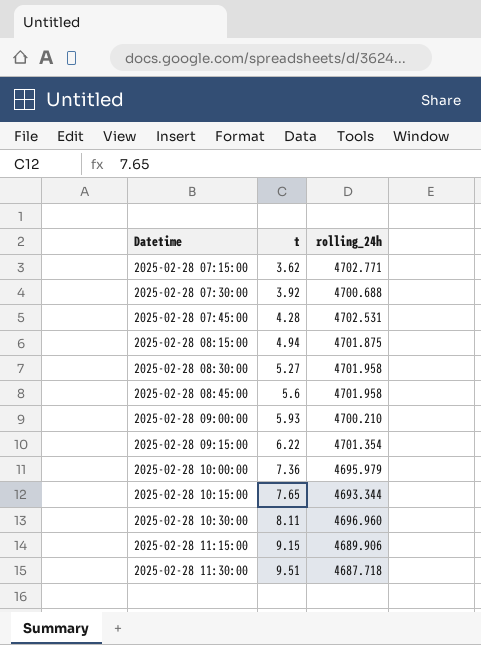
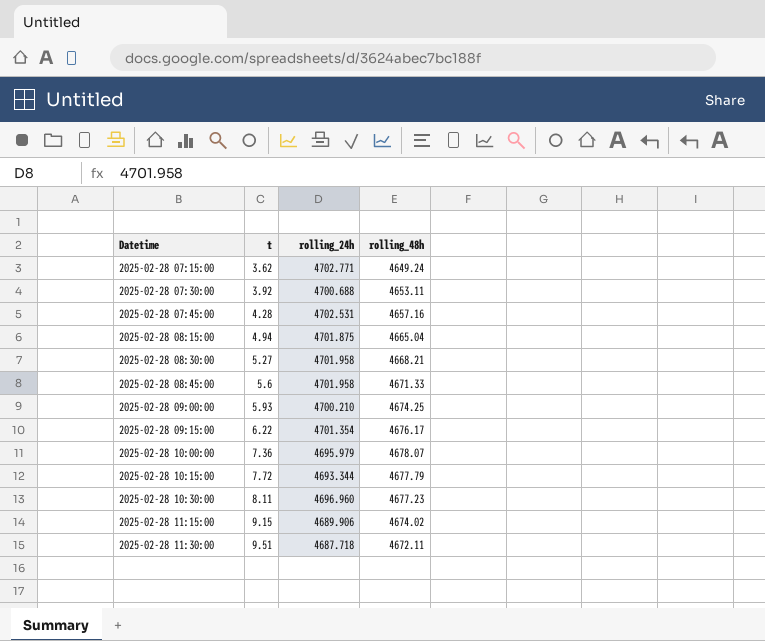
column rolling_48h | position: none -> 4
2025-02-28 10:15:00 | t: 7.65 -> 7.72

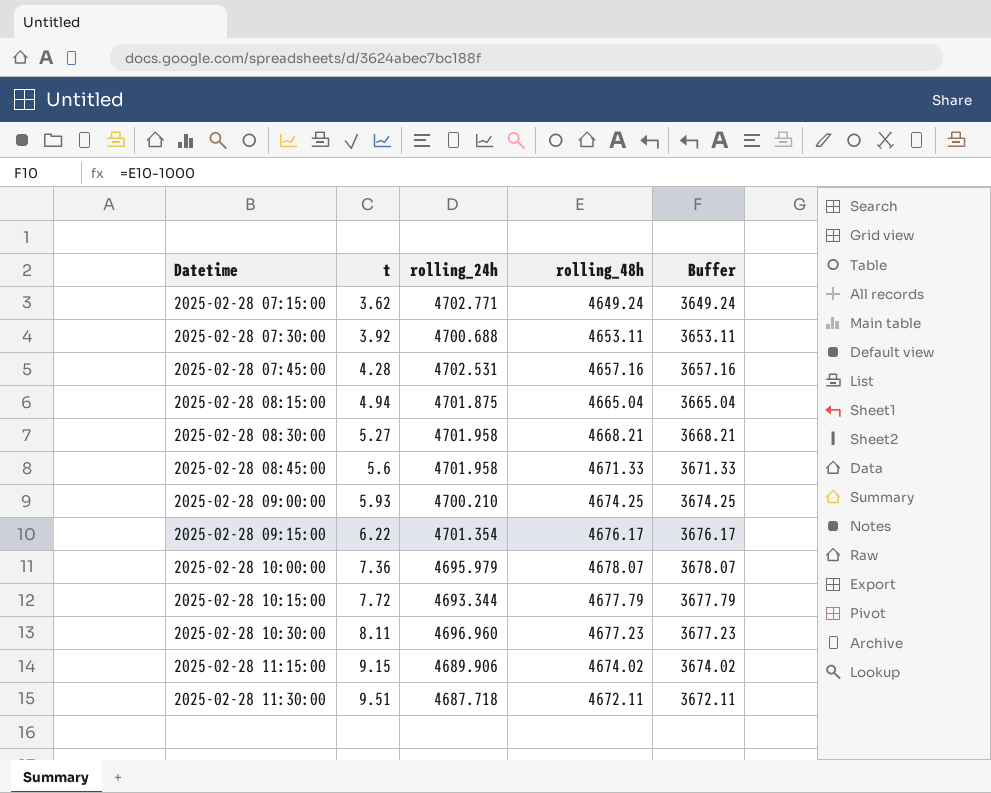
column Buffer | formula: none -> [rolling_48h] - 1000

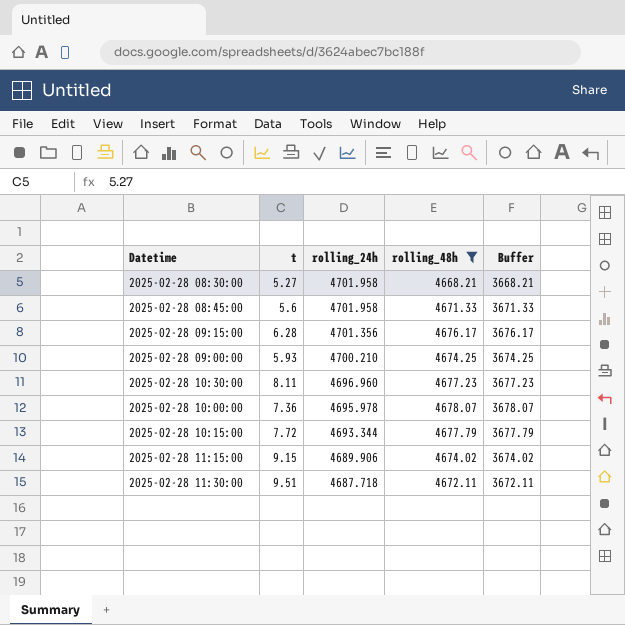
filter: none -> rolling_48h >= 4668.21
row order: Datetime ascending -> rolling_24h descending
2025-02-28 09:15:00 | t: 6.22 -> 6.28
2025-02-28 09:15:00 | rolling_24h: 4701.354 -> 4701.356
2025-02-28 10:00:00 | rolling_24h: 4695.979 -> 4695.978

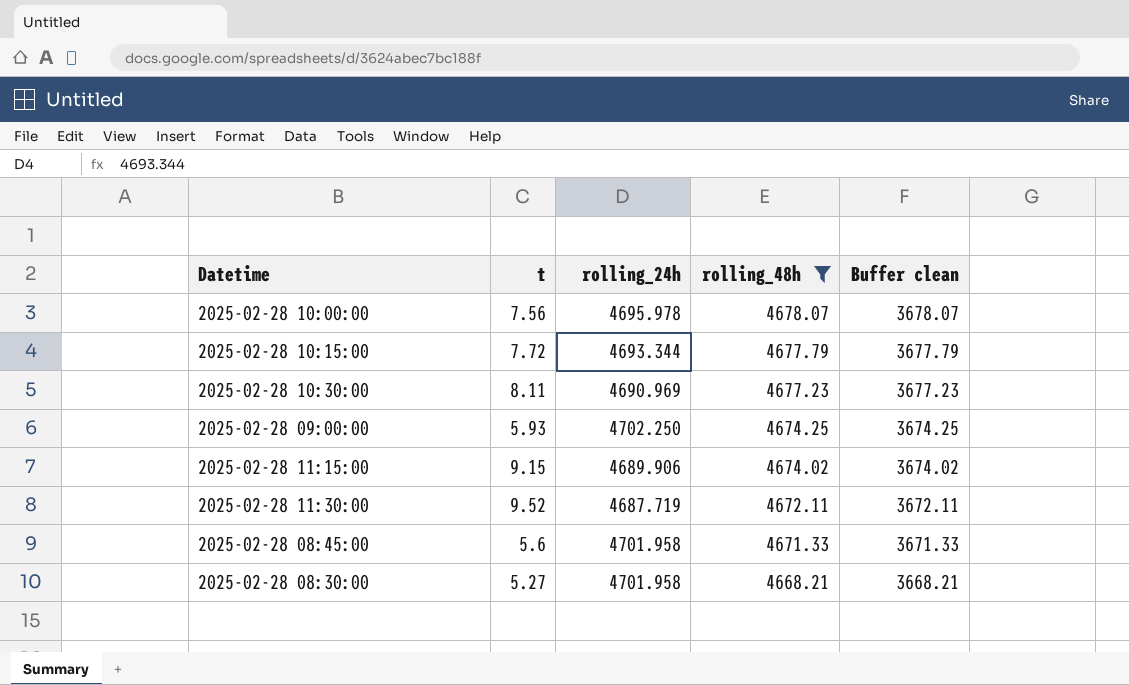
row order: rolling_24h descending -> rolling_48h descending
column name: Buffer -> Buffer clean
row 2025-02-28 09:15:00: 6.28 | 4701.356 | 4676.17 | 3676.17 -> none
2025-02-28 10:00:00 | t: 7.36 -> 7.56
2025-02-28 10:30:00 | rolling_24h: 4696.960 -> 4690.969
2025-02-28 09:00:00 | rolling_24h: 4700.210 -> 4702.250
2025-02-28 11:30:00 | t: 9.51 -> 9.52
2025-02-28 11:30:00 | rolling_24h: 4687.718 -> 4687.719

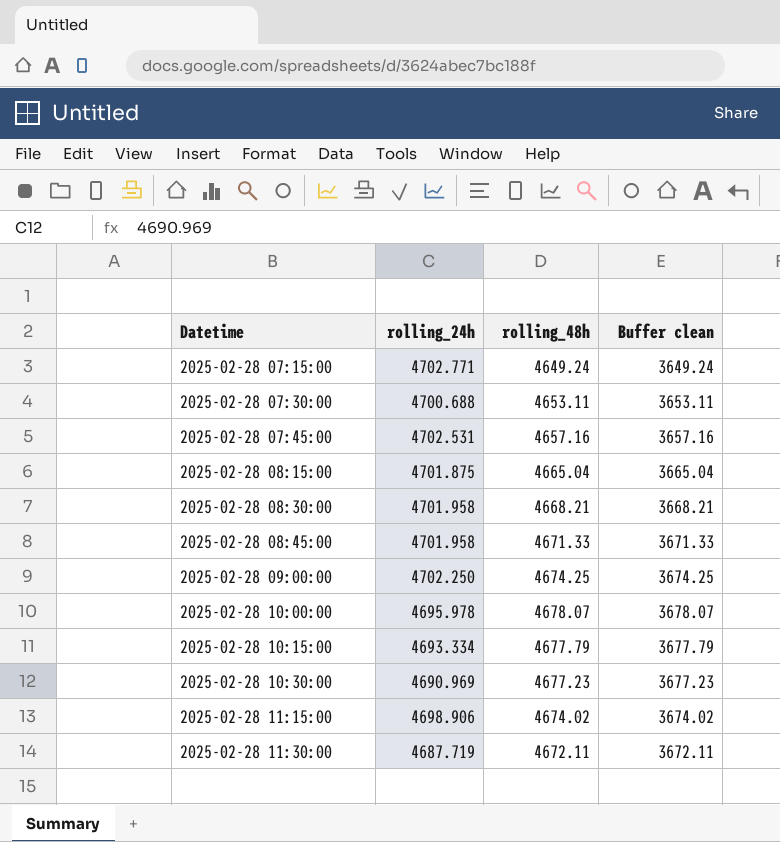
filter: rolling_48h >= 4668.21 -> none
row order: rolling_48h descending -> Datetime ascending
column t | position: 2 -> none
2025-02-28 10:15:00 | rolling_24h: 4693.344 -> 4693.334
2025-02-28 11:15:00 | rolling_24h: 4689.906 -> 4698.906

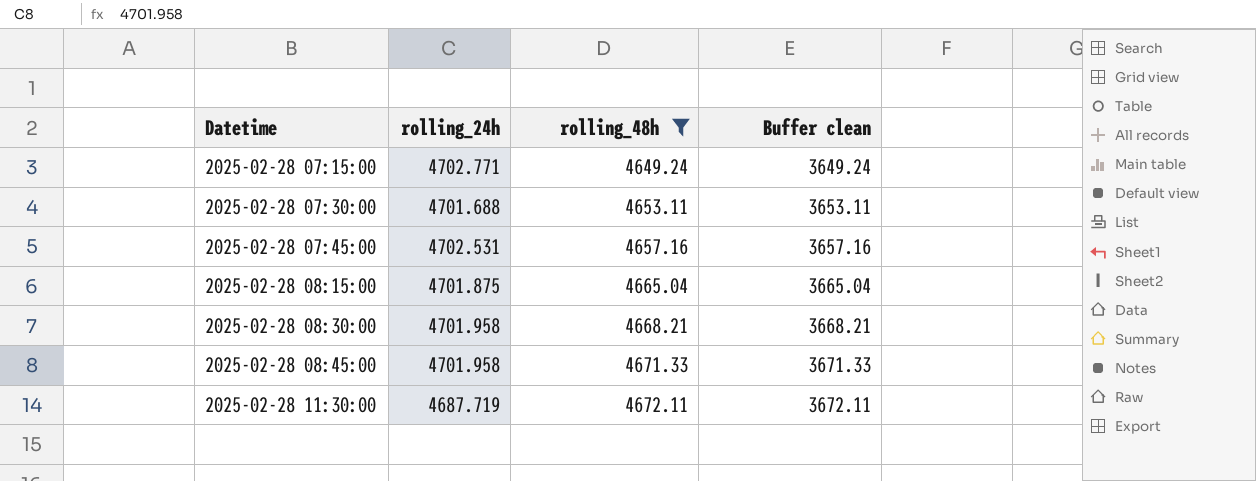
filter: none -> rolling_48h <= 4672.11
2025-02-28 07:30:00 | rolling_24h: 4700.688 -> 4701.688

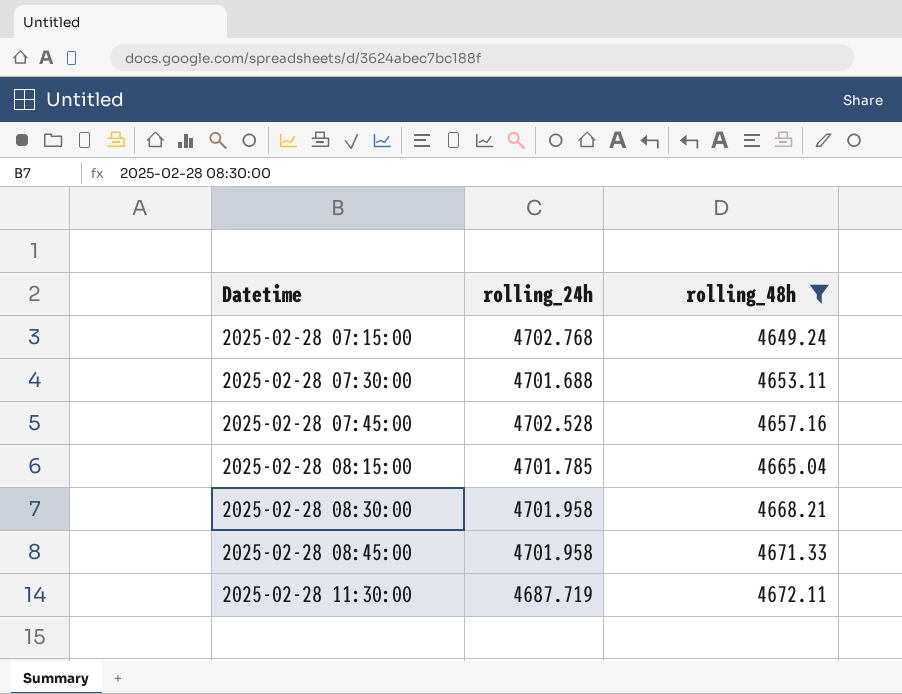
column Buffer clean | formula: [rolling_48h] - 1000 -> none
2025-02-28 07:15:00 | rolling_24h: 4702.771 -> 4702.768
2025-02-28 07:45:00 | rolling_24h: 4702.531 -> 4702.528
2025-02-28 08:15:00 | rolling_24h: 4701.875 -> 4701.785

